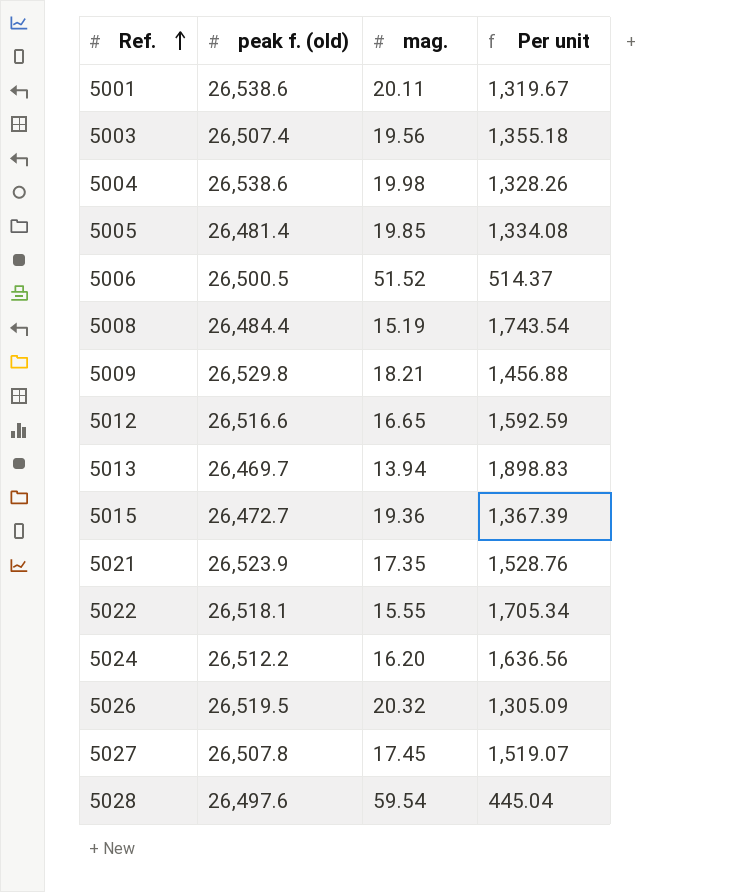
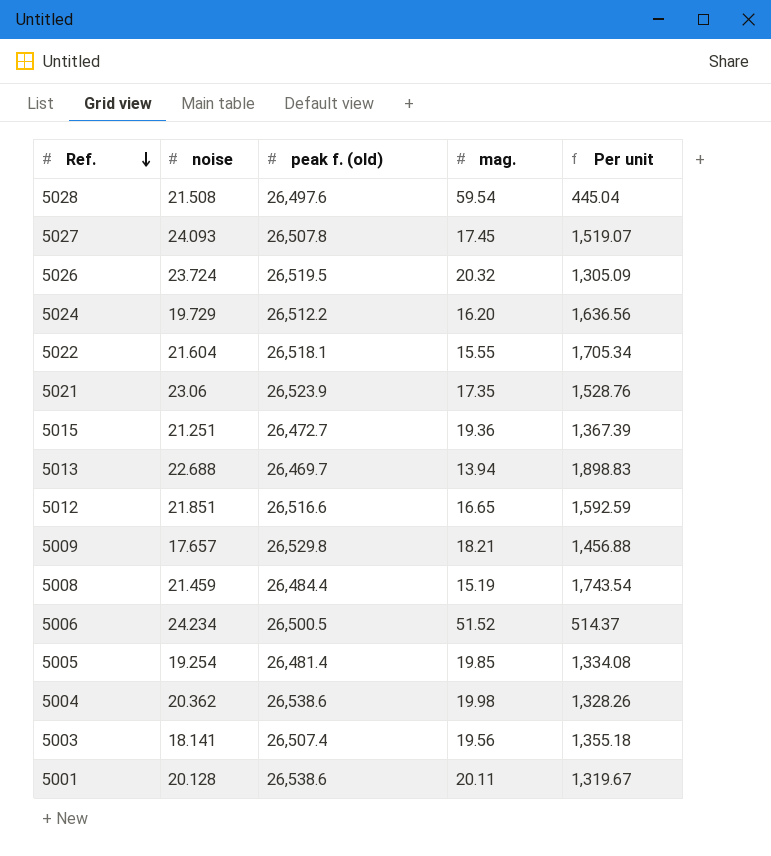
row order: Ref. ascending -> Ref. descending
column noise | position: none -> 2

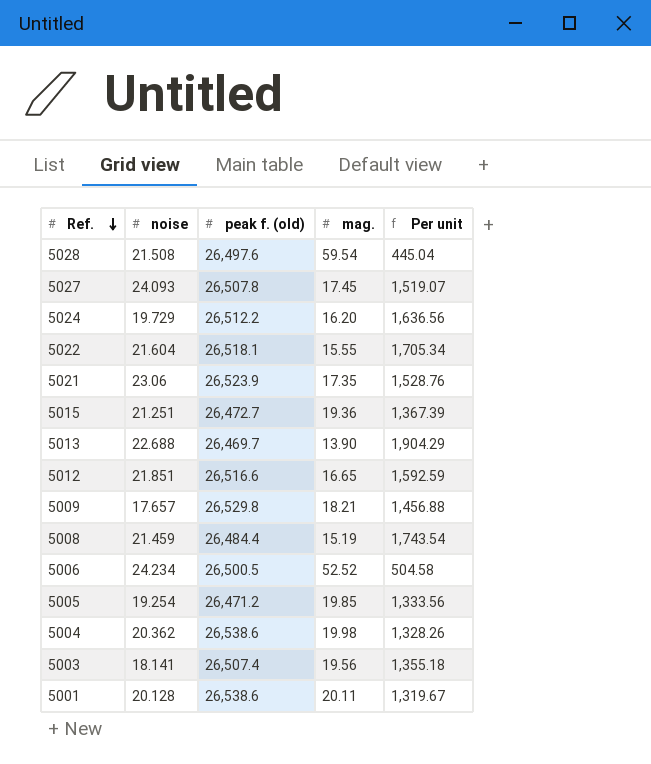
row 5026: 23.724 | 26,519.5 | 20.32 | 1,305.09 -> none
5013 | mag.: 13.94 -> 13.90
5013 | Per unit: 1,898.83 -> 1,904.29
5006 | mag.: 51.52 -> 52.52
5006 | Per unit: 514.37 -> 504.58
5005 | peak f. (old): 26,481.4 -> 26,471.2
5005 | Per unit: 1,334.08 -> 1,333.56

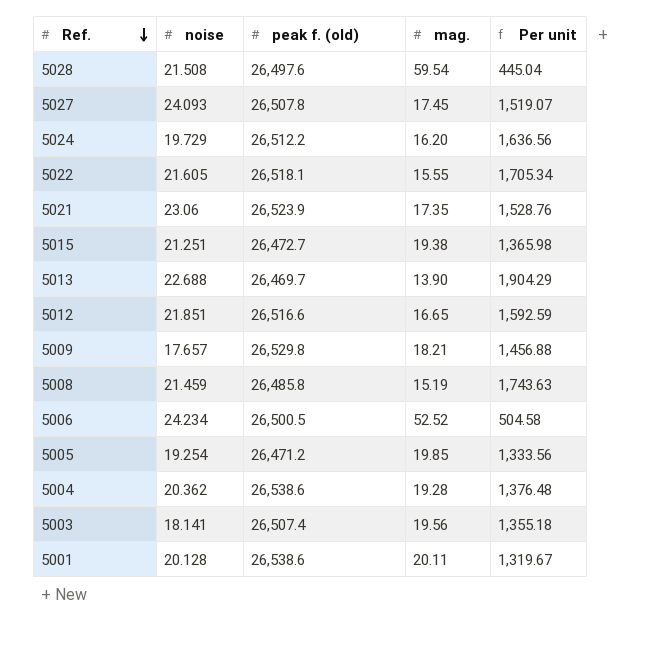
5022 | noise: 21.604 -> 21.605
5015 | mag.: 19.36 -> 19.38
5015 | Per unit: 1,367.39 -> 1,365.98
5008 | peak f. (old): 26,484.4 -> 26,485.8
5008 | Per unit: 1,743.54 -> 1,743.63
5004 | mag.: 19.98 -> 19.28
5004 | Per unit: 1,328.26 -> 1,376.48

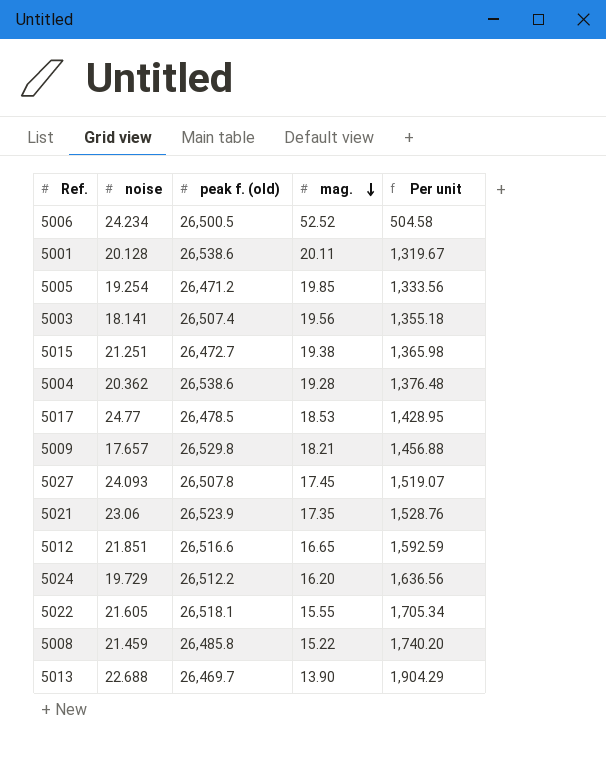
row order: Ref. descending -> mag. descending
row 5028: 21.508 | 26,497.6 | 59.54 | 445.04 -> none
row 5017: none -> 24.77 | 26,478.5 | 18.53 | 1,428.95
5008 | mag.: 15.19 -> 15.22
5008 | Per unit: 1,743.63 -> 1,740.20

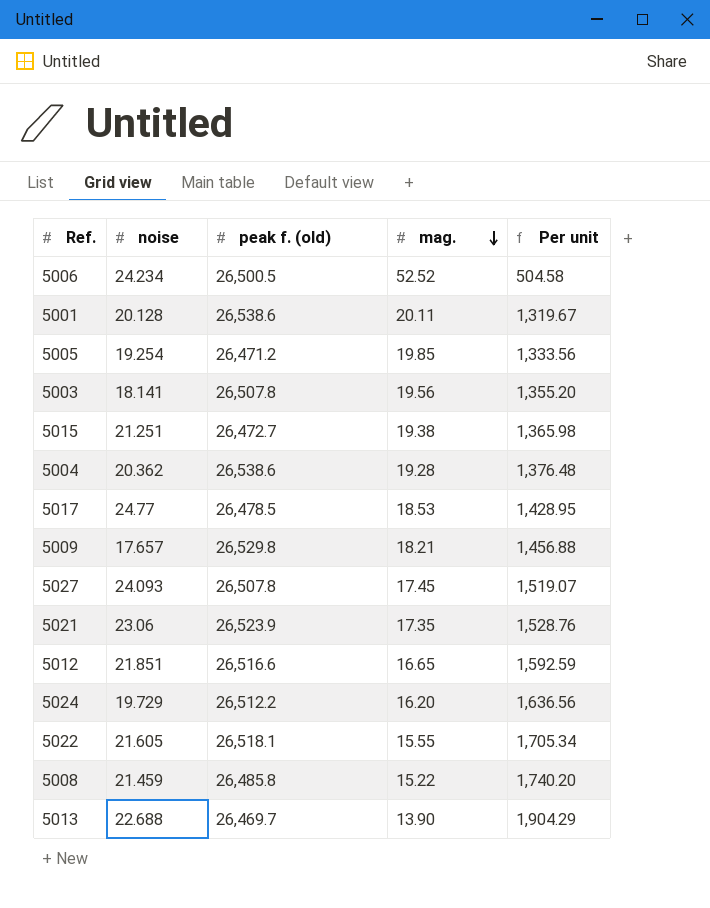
5003 | peak f. (old): 26,507.4 -> 26,507.8
5003 | Per unit: 1,355.18 -> 1,355.20

